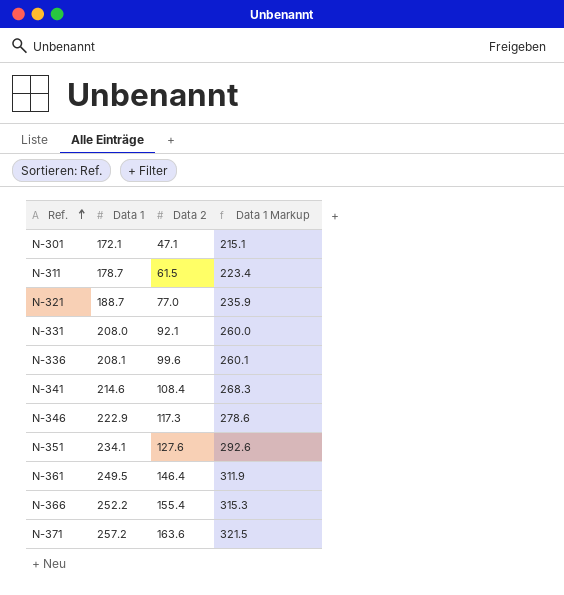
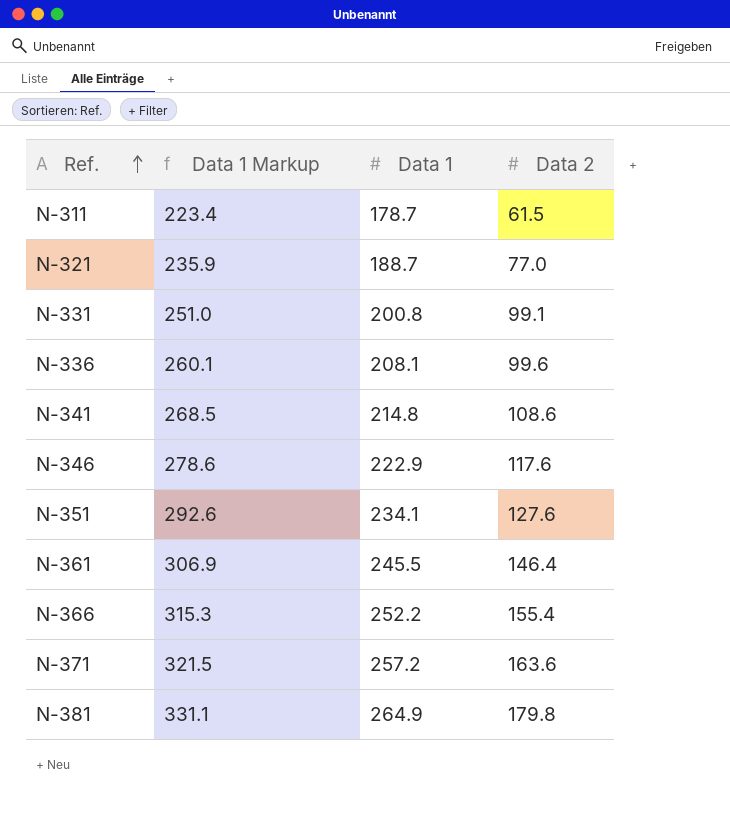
column Data 1 Markup | position: 4 -> 2
row N-301: 172.1 | 47.1 | 215.1 -> none
N-331 | Data 1 Markup: 260.0 -> 251.0
N-331 | Data 1: 208.0 -> 200.8
N-331 | Data 2: 92.1 -> 99.1
N-341 | Data 1 Markup: 268.3 -> 268.5
N-341 | Data 1: 214.6 -> 214.8
N-341 | Data 2: 108.4 -> 108.6
N-346 | Data 2: 117.3 -> 117.6
N-361 | Data 1 Markup: 311.9 -> 306.9
N-361 | Data 1: 249.5 -> 245.5
row N-381: none -> 331.1 | 264.9 | 179.8

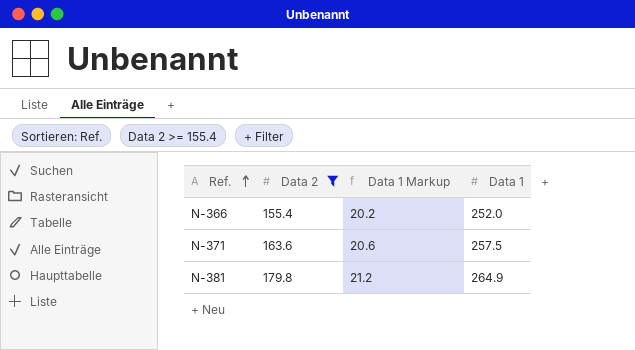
filter: none -> Data 2 >= 155.4
column Data 2 | position: 4 -> 2
column Data 1 Markup | formula: [Data 1] * 1.25 -> [Data 1] * 0.08
N-366 | Data 1: 252.2 -> 252.0
N-371 | Data 1: 257.2 -> 257.5

